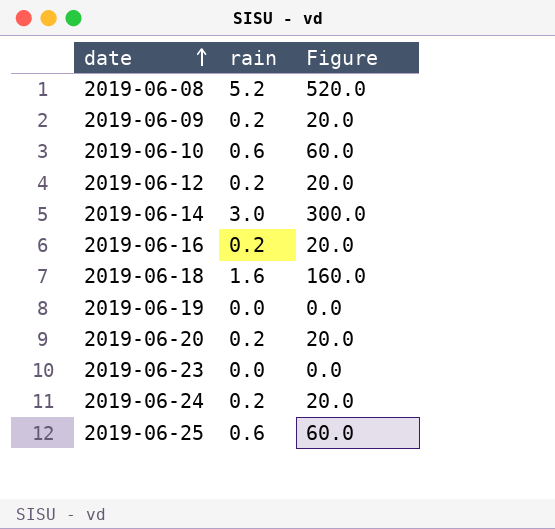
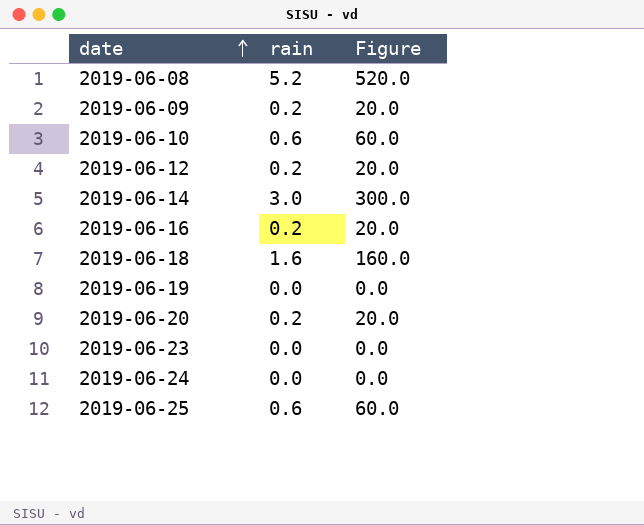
2019-06-24 | rain: 0.2 -> 0.0
2019-06-24 | Figure: 20.0 -> 0.0

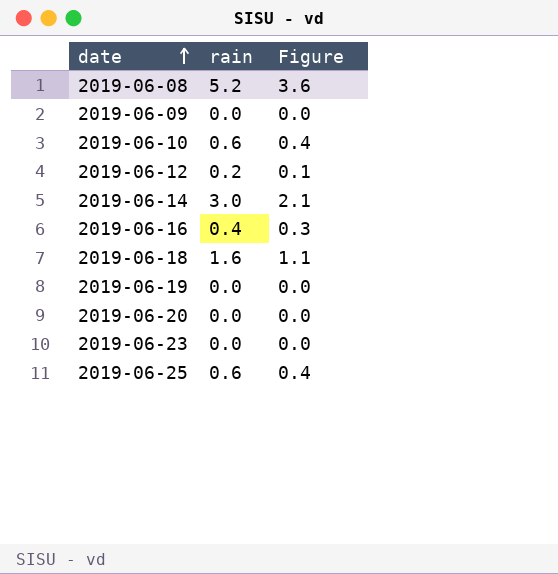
column Figure | formula: [rain] * 100 -> [rain] * 0.7
row 2019-06-24: 0.0 | 0.0 -> none
2019-06-09 | rain: 0.2 -> 0.0
2019-06-16 | rain: 0.2 -> 0.4
2019-06-20 | rain: 0.2 -> 0.0

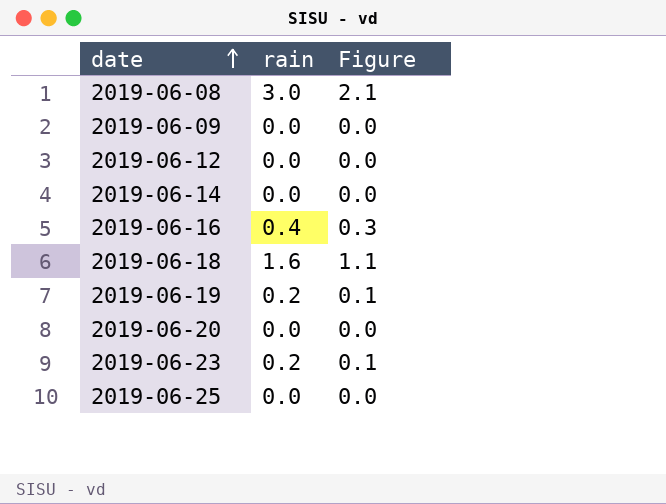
row 2019-06-10: 0.6 | 0.4 -> none
2019-06-08 | rain: 5.2 -> 3.0
2019-06-08 | Figure: 3.6 -> 2.1
2019-06-12 | rain: 0.2 -> 0.0
2019-06-12 | Figure: 0.1 -> 0.0
2019-06-14 | rain: 3.0 -> 0.0
2019-06-14 | Figure: 2.1 -> 0.0
2019-06-19 | rain: 0.0 -> 0.2
2019-06-19 | Figure: 0.0 -> 0.1
2019-06-23 | rain: 0.0 -> 0.2
2019-06-23 | Figure: 0.0 -> 0.1
2019-06-25 | rain: 0.6 -> 0.0
2019-06-25 | Figure: 0.4 -> 0.0

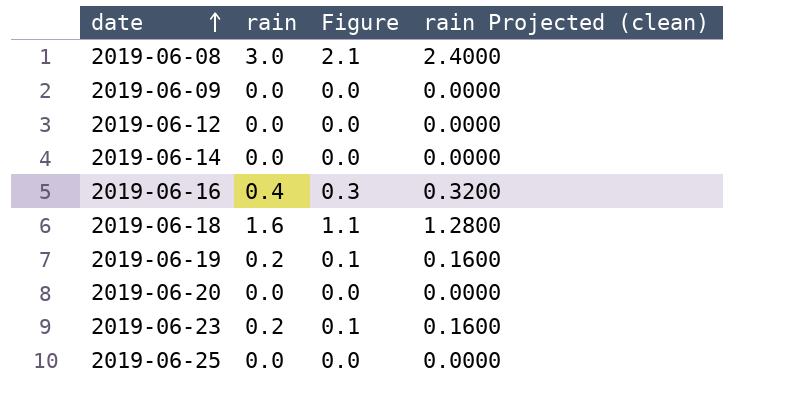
column rain Projected (clean) | formula: none -> [rain] * 0.8

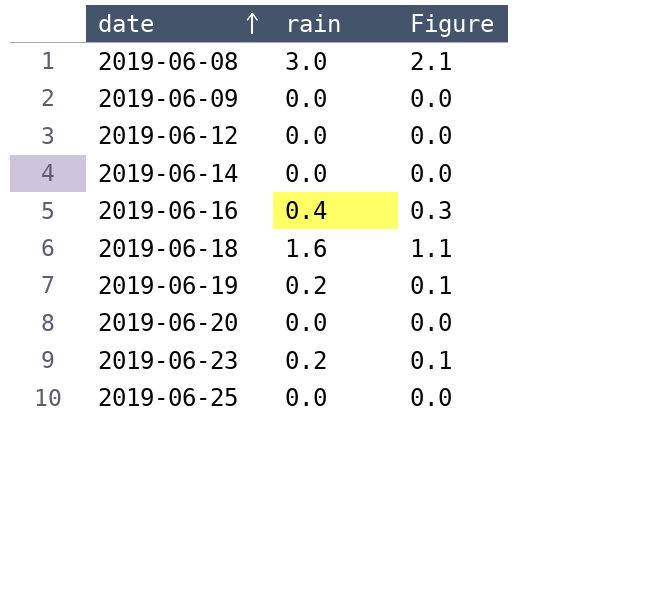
column rain Projected (clean) | formula: [rain] * 0.8 -> none

